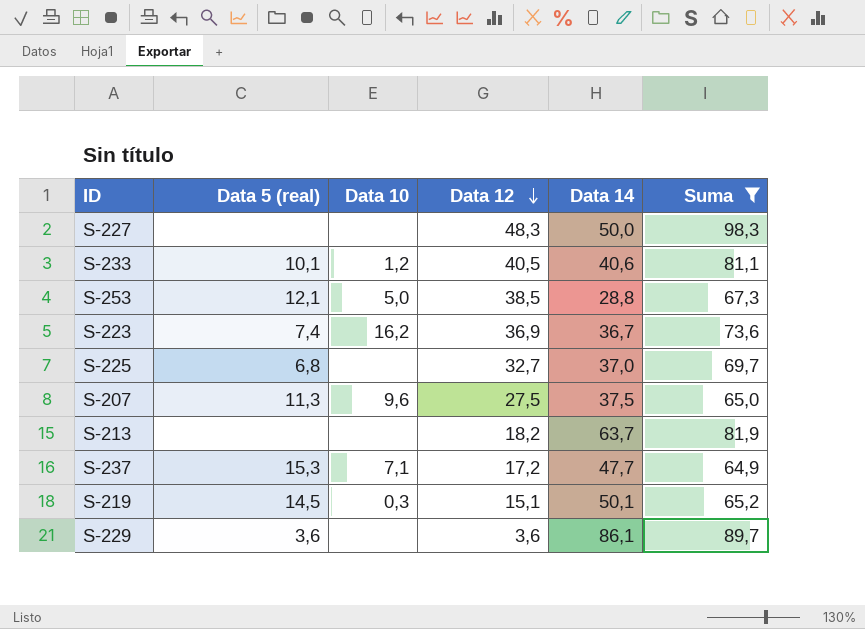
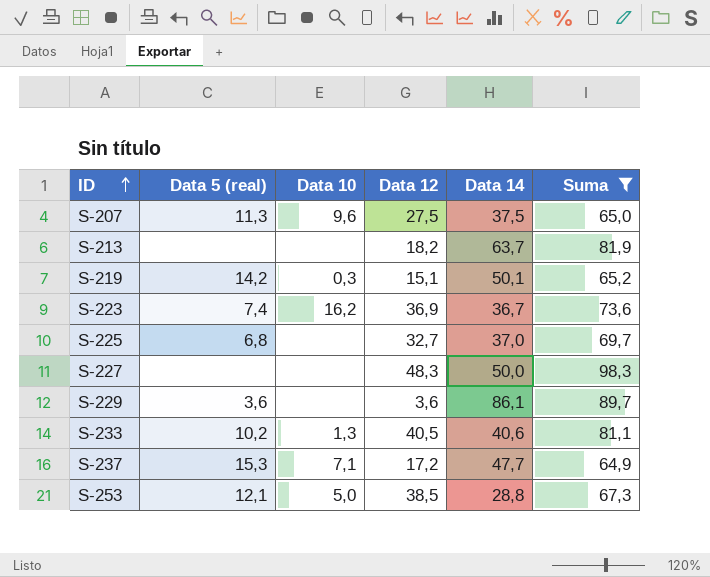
row order: Data 12 descending -> ID ascending
S-219 | Data 5 (real): 14,5 -> 14,2
S-233 | Data 5 (real): 10,1 -> 10,2
S-233 | Data 10: 1,2 -> 1,3

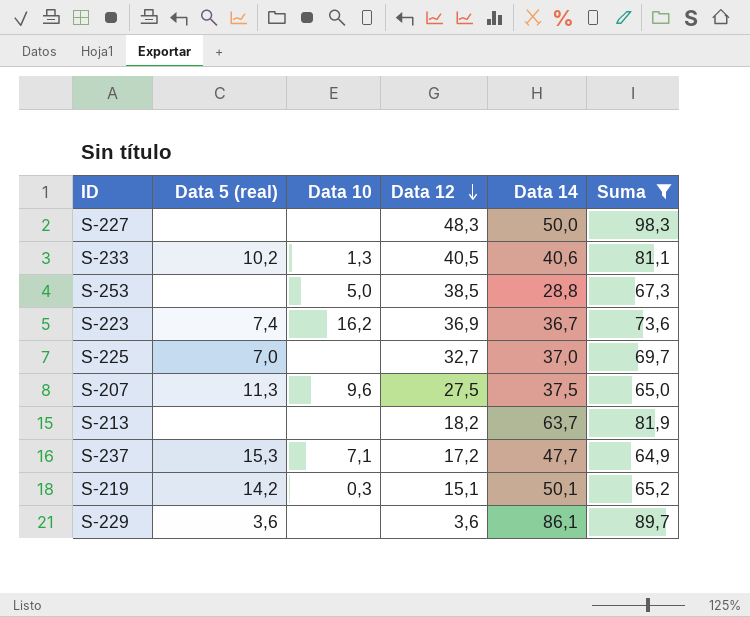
row order: ID ascending -> Data 12 descending
S-253 | Data 5 (real): 12,1 -> none
S-225 | Data 5 (real): 6,8 -> 7,0

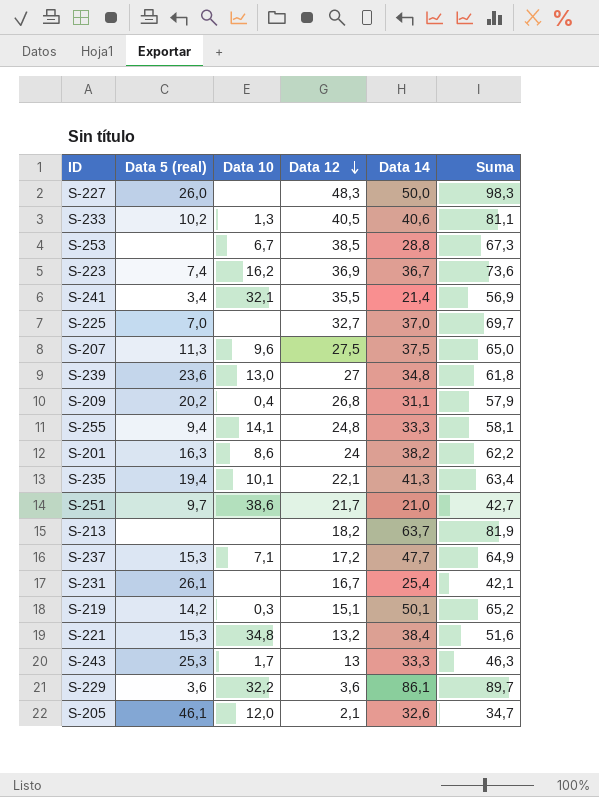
filter: Suma >= 64,9 -> none
S-227 | Data 5 (real): none -> 26,0
S-253 | Data 10: 5,0 -> 6,7
S-229 | Data 10: none -> 32,2

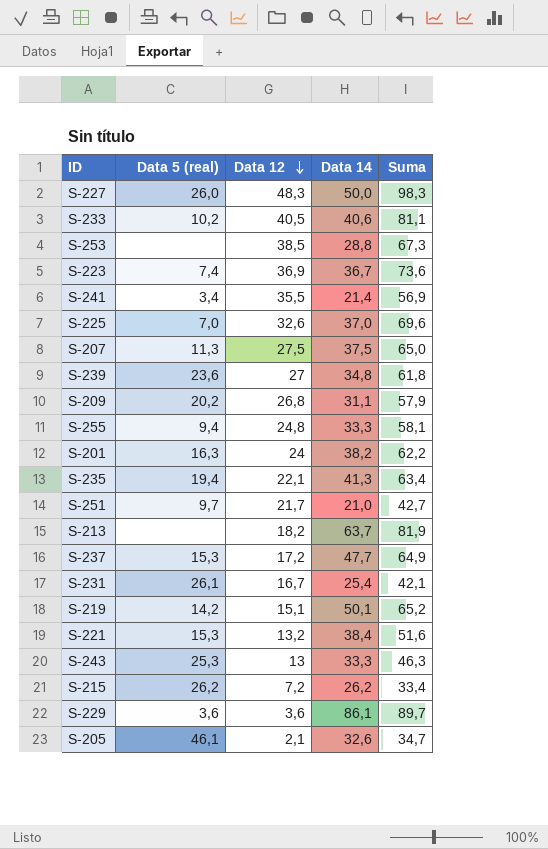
column Data 10 | position: 3 -> none
S-225 | Data 12: 32,7 -> 32,6
S-225 | Suma: 69,7 -> 69,6
row S-215: none -> 26,2 | 7,2 | 26,2 | 33,4

